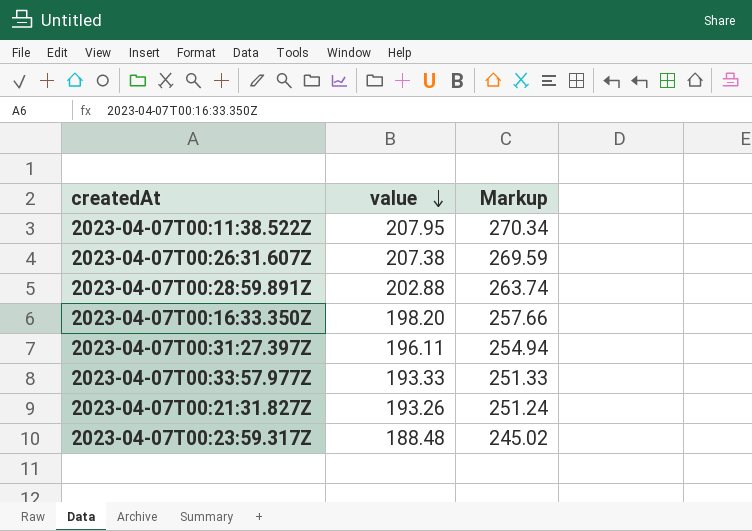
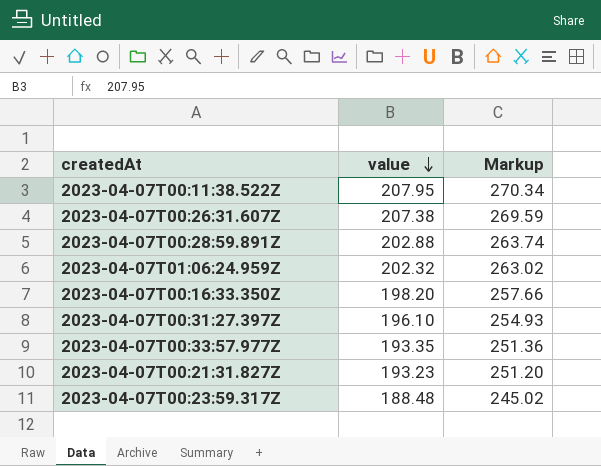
row 2023-04-07T01:06:24.959Z: none -> 202.32 | 263.02
2023-04-07T00:31:27.397Z | value: 196.11 -> 196.10
2023-04-07T00:31:27.397Z | Markup: 254.94 -> 254.93
2023-04-07T00:33:57.977Z | value: 193.33 -> 193.35
2023-04-07T00:33:57.977Z | Markup: 251.33 -> 251.36
2023-04-07T00:21:31.827Z | value: 193.26 -> 193.23
2023-04-07T00:21:31.827Z | Markup: 251.24 -> 251.20

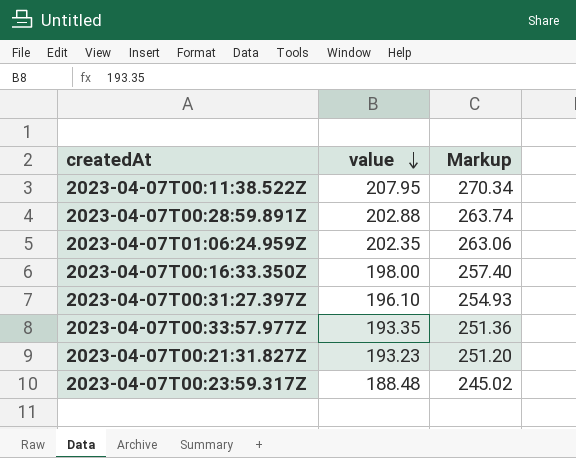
row 2023-04-07T00:26:31.607Z: 207.38 | 269.59 -> none
2023-04-07T01:06:24.959Z | value: 202.32 -> 202.35
2023-04-07T01:06:24.959Z | Markup: 263.02 -> 263.06
2023-04-07T00:16:33.350Z | value: 198.20 -> 198.00
2023-04-07T00:16:33.350Z | Markup: 257.66 -> 257.40

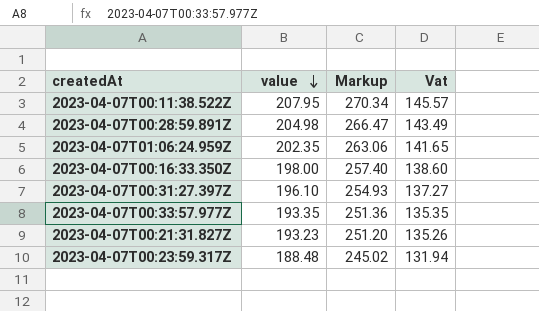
column Vat | formula: none -> [value] * 0.7
2023-04-07T00:28:59.891Z | value: 202.88 -> 204.98
2023-04-07T00:28:59.891Z | Markup: 263.74 -> 266.47

